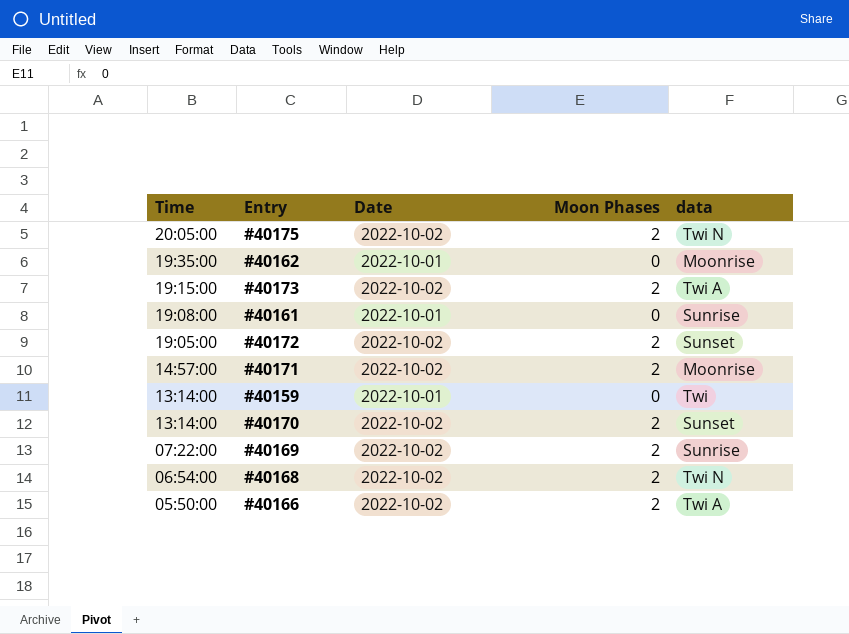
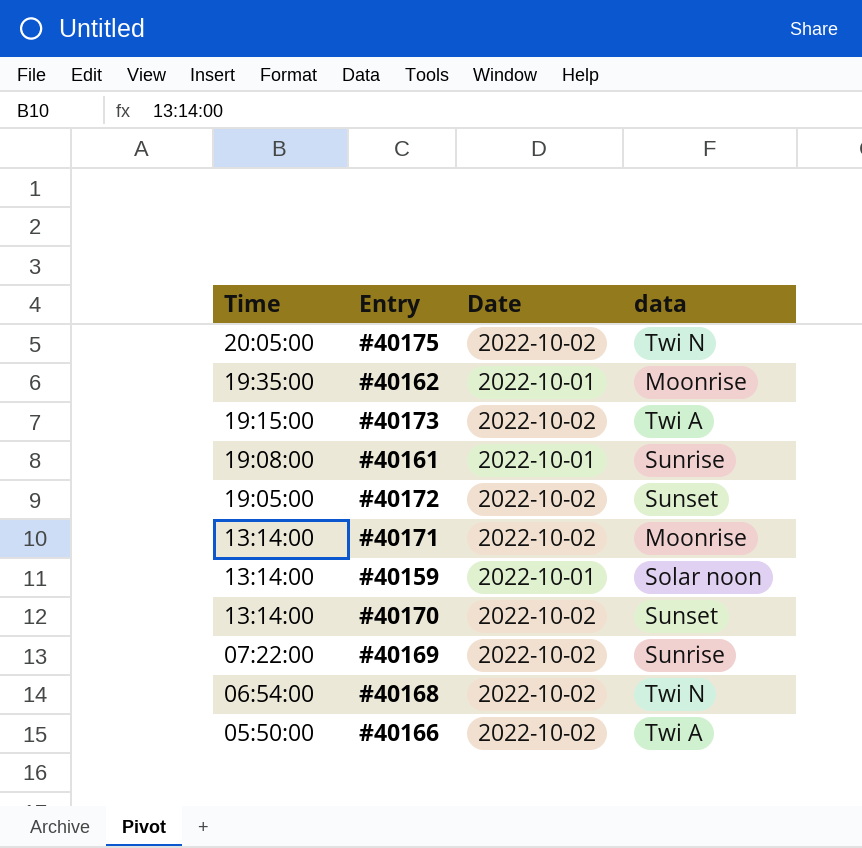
column Moon Phases | position: 4 -> none
#40171 | Time: 14:57:00 -> 13:14:00
#40159 | data: Twi -> Solar noon

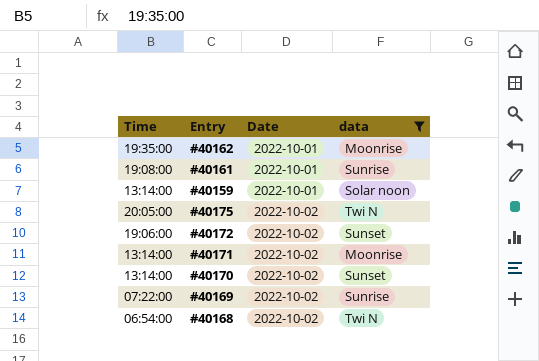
filter: none -> data != Twi A
row order: Time descending -> Date ascending
#40172 | Time: 19:05:00 -> 19:06:00

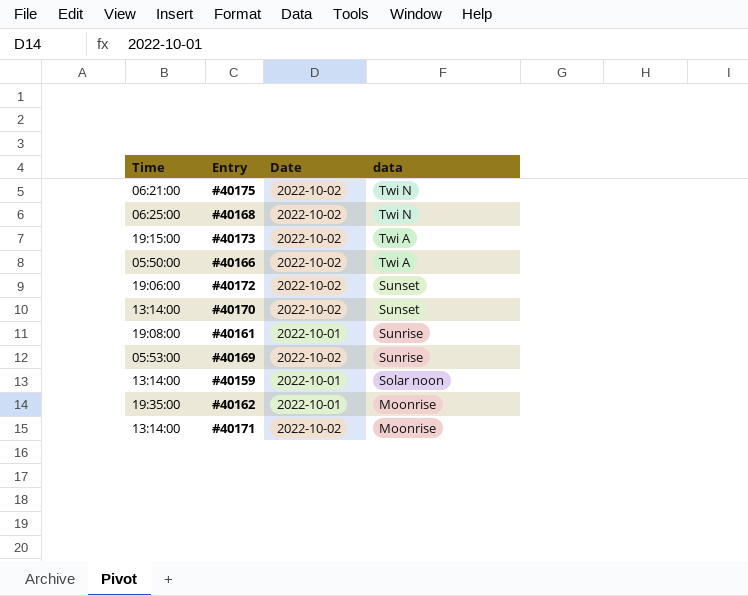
filter: data != Twi A -> none
row order: Date ascending -> data descending
#40175 | Time: 20:05:00 -> 06:21:00
#40168 | Time: 06:54:00 -> 06:25:00
#40169 | Time: 07:22:00 -> 05:53:00

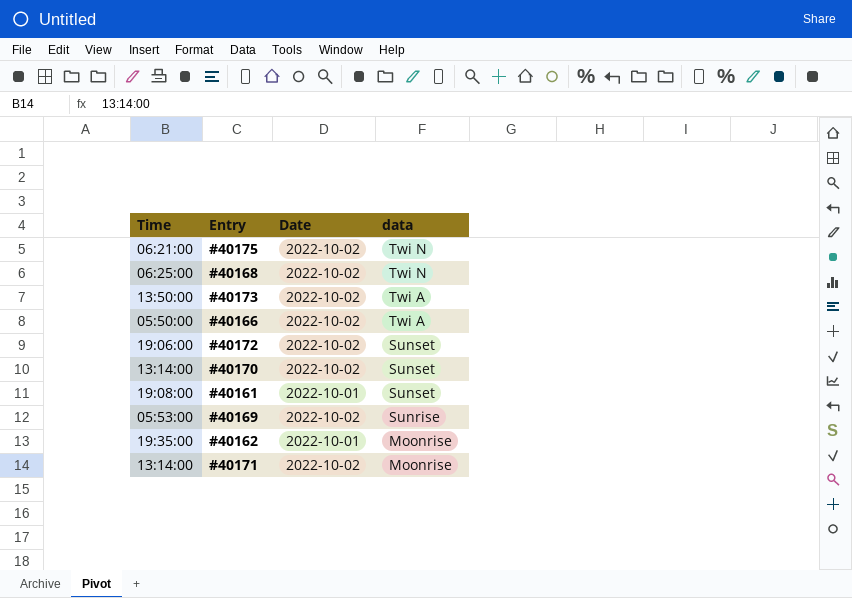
row #40159: 13:14:00 | 2022-10-01 | Solar noon -> none
#40173 | Time: 19:15:00 -> 13:50:00
#40161 | data: Sunrise -> Sunset

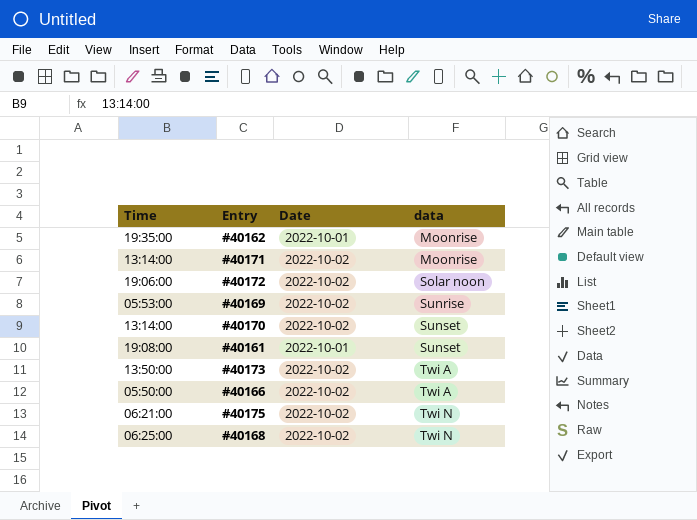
row order: data descending -> data ascending
#40172 | data: Sunset -> Solar noon

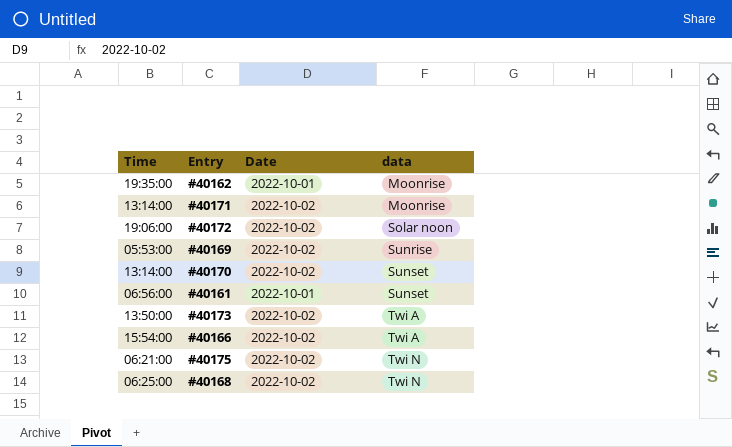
#40161 | Time: 19:08:00 -> 06:56:00
#40166 | Time: 05:50:00 -> 15:54:00

